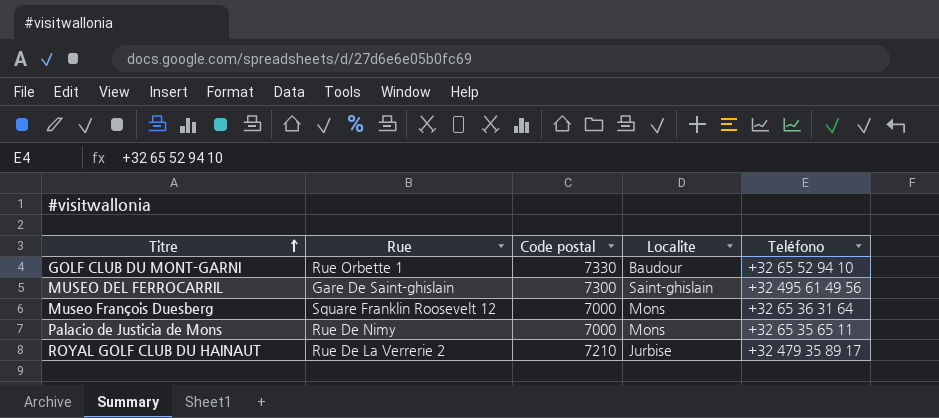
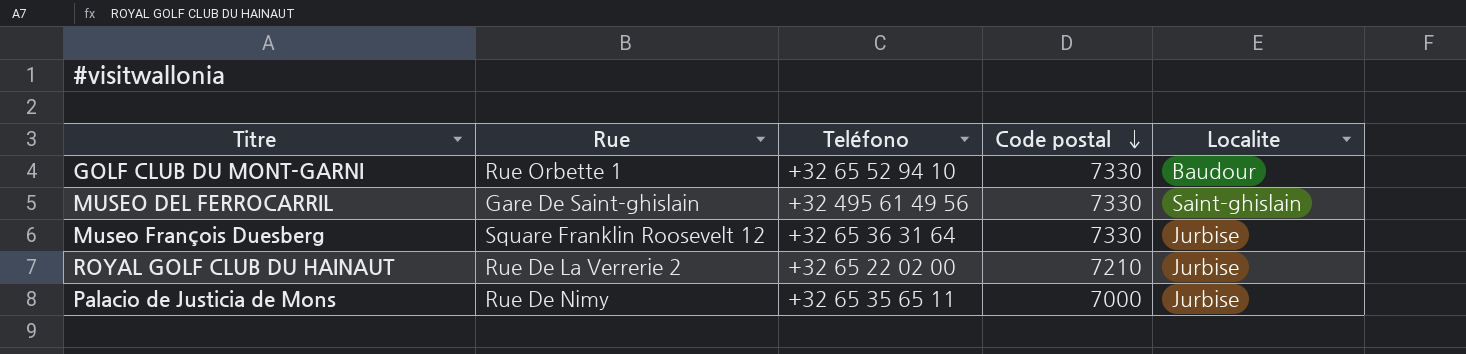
row order: Titre ascending -> Code postal descending
column Teléfono | position: 5 -> 3
MUSEO DEL FERROCARRIL | Code postal: 7300 -> 7330
Museo François Duesberg | Code postal: 7000 -> 7330
Museo François Duesberg | Localite: Mons -> Jurbise
ROYAL GOLF CLUB DU HAINAUT | Teléfono: +32 479 35 89 17 -> +32 65 22 02 00
Palacio de Justicia de Mons | Localite: Mons -> Jurbise

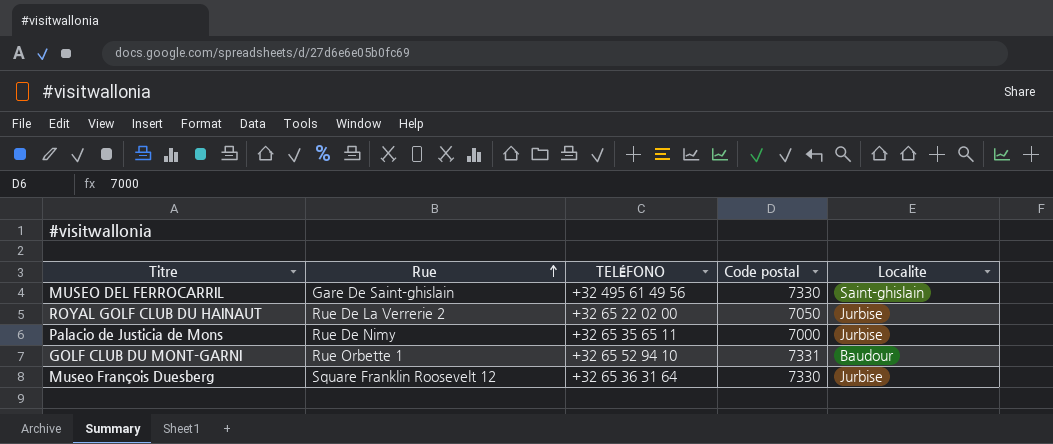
row order: Code postal descending -> Rue ascending
column name: Teléfono -> TELÉFONO
ROYAL GOLF CLUB DU HAINAUT | Code postal: 7210 -> 7050
GOLF CLUB DU MONT-GARNI | Code postal: 7330 -> 7331

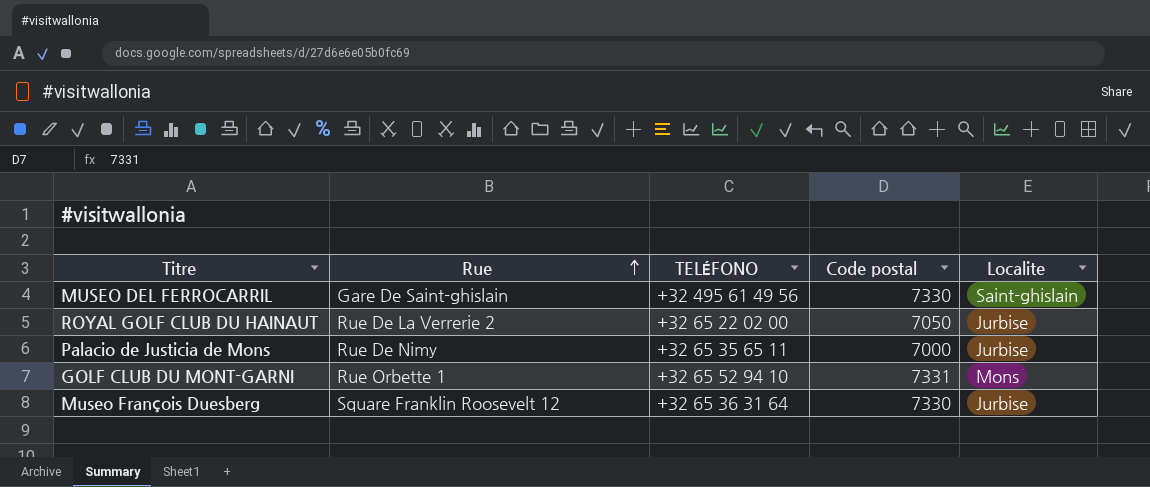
GOLF CLUB DU MONT-GARNI | Localite: Baudour -> Mons

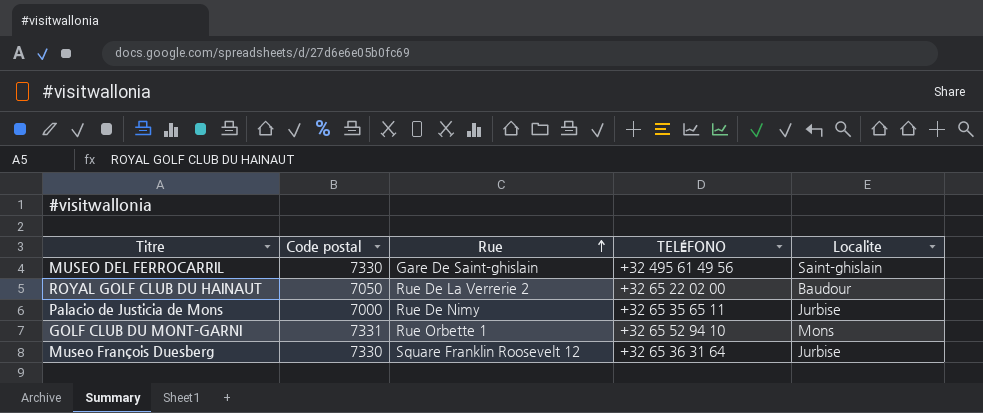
column Code postal | position: 4 -> 2
ROYAL GOLF CLUB DU HAINAUT | Localite: Jurbise -> Baudour

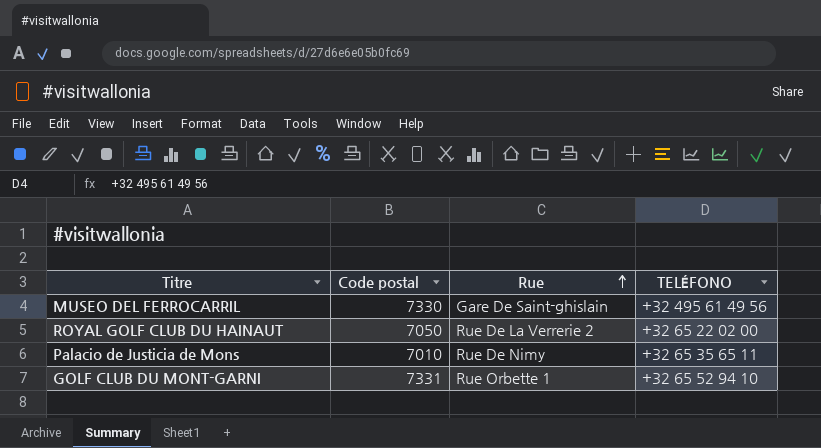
column Localite | position: 5 -> none
row Museo François Duesberg: 7330 | Square Franklin Roosevelt 12 | +32 65 36 31 64 | Jurbise -> none
Palacio de Justicia de Mons | Code postal: 7000 -> 7010

